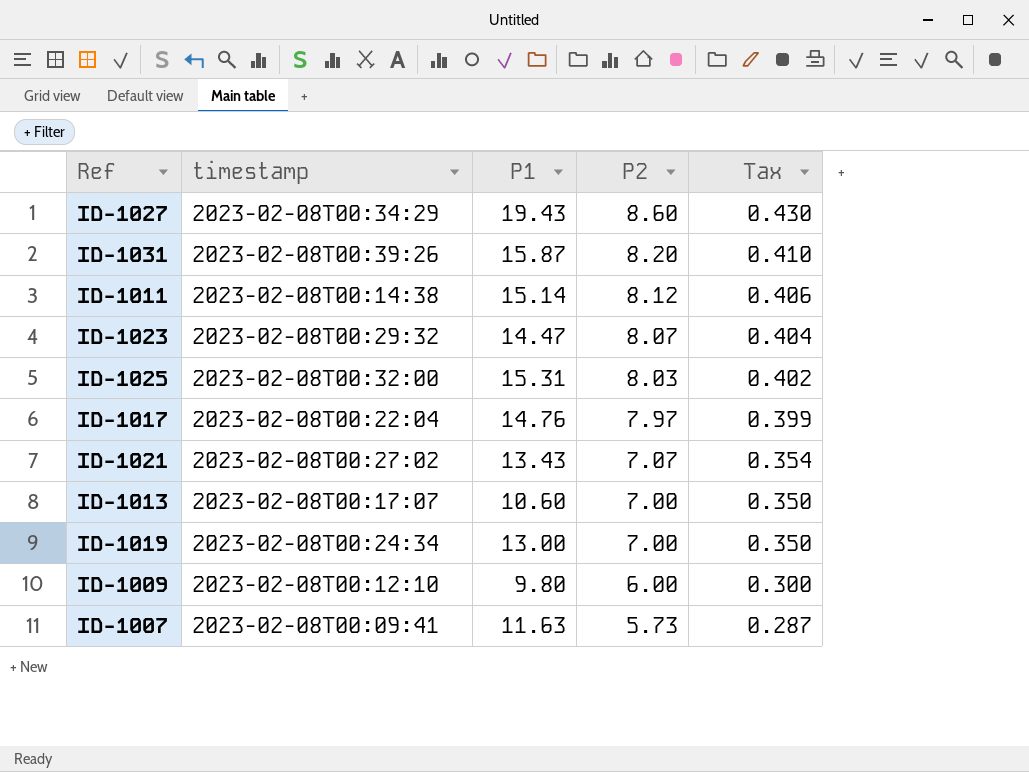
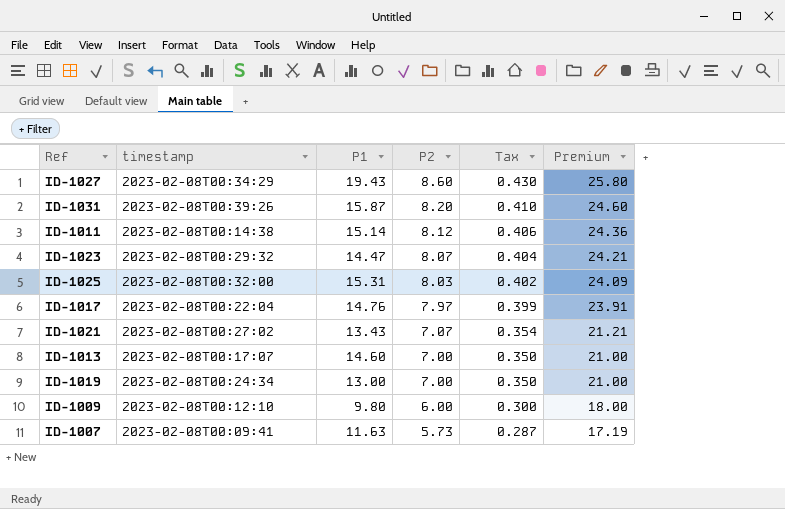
column Premium | formula: none -> [P2] * 3
ID-1013 | P1: 10.60 -> 14.60

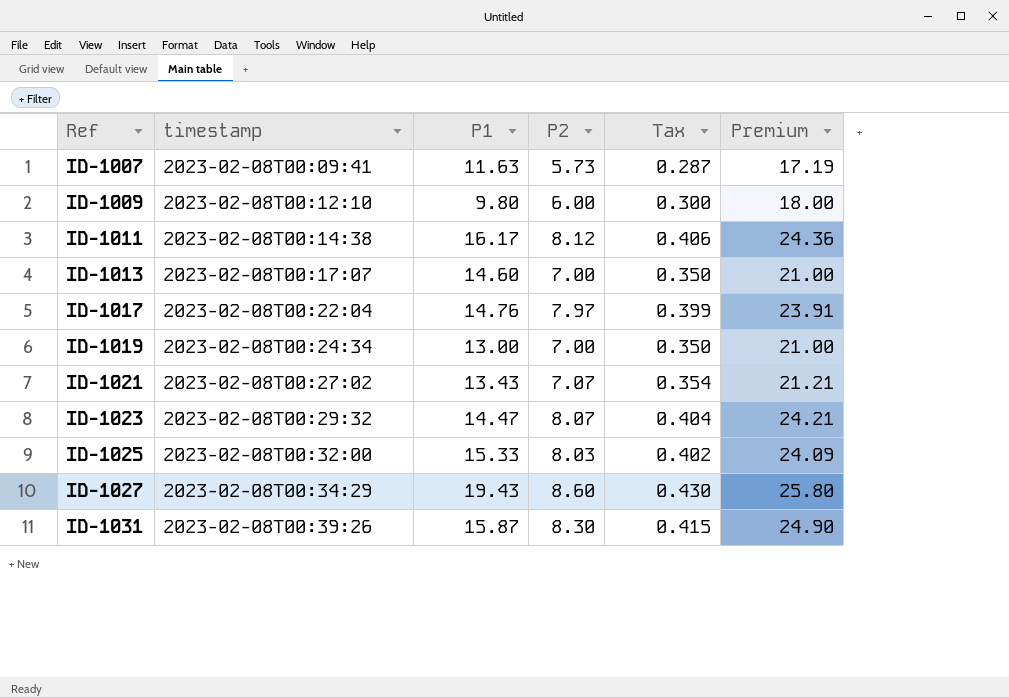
row order: P2 descending -> Ref ascending
ID-1011 | P1: 15.14 -> 16.17
ID-1025 | P1: 15.31 -> 15.33
ID-1031 | P2: 8.20 -> 8.30
ID-1031 | Tax: 0.410 -> 0.415
ID-1031 | Premium: 24.60 -> 24.90

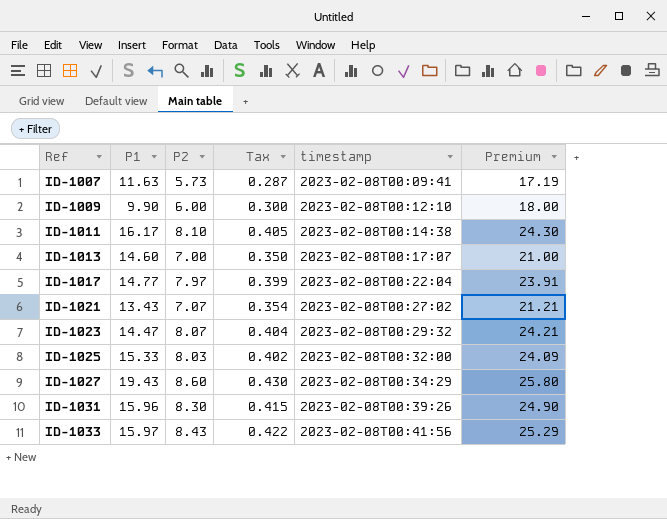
column timestamp | position: 2 -> 5
row ID-1019: 2023-02-08T00:24:34 | 13.00 | 7.00 | 0.350 | 21.00 -> none
ID-1009 | P1: 9.80 -> 9.90
ID-1011 | P2: 8.12 -> 8.10
ID-1011 | Tax: 0.406 -> 0.405
ID-1011 | Premium: 24.36 -> 24.30
ID-1017 | P1: 14.76 -> 14.77
ID-1031 | P1: 15.87 -> 15.96
row ID-1033: none -> 15.97 | 8.43 | 0.422 | 2023-02-08T00:41:56 | 25.29

